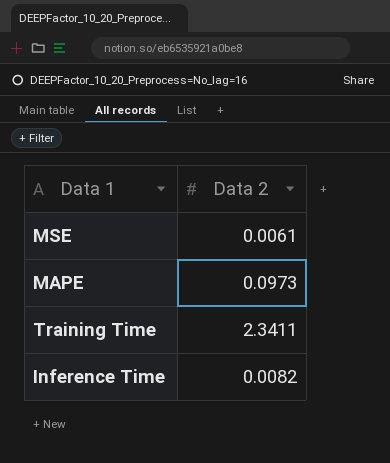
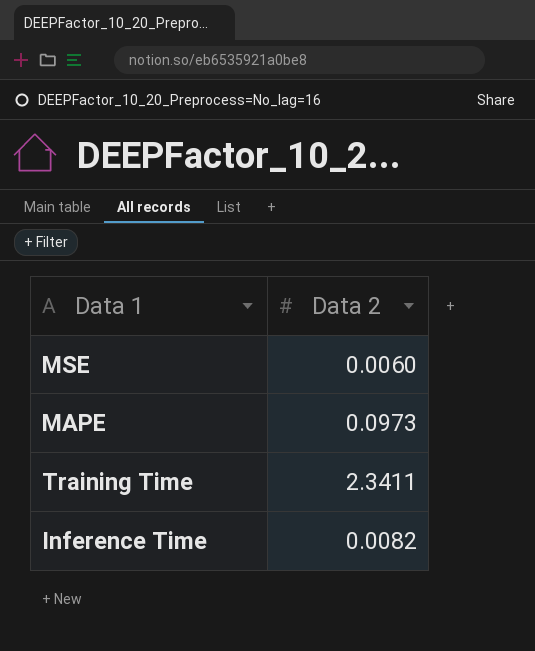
MSE | Data 2: 0.0061 -> 0.0060

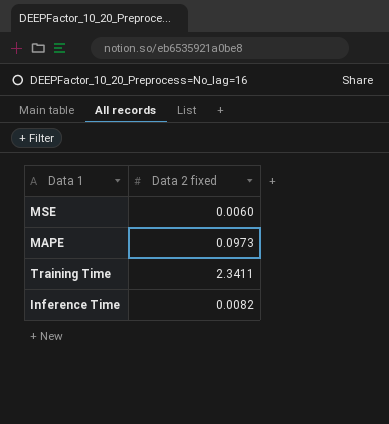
column name: Data 2 -> Data 2 fixed

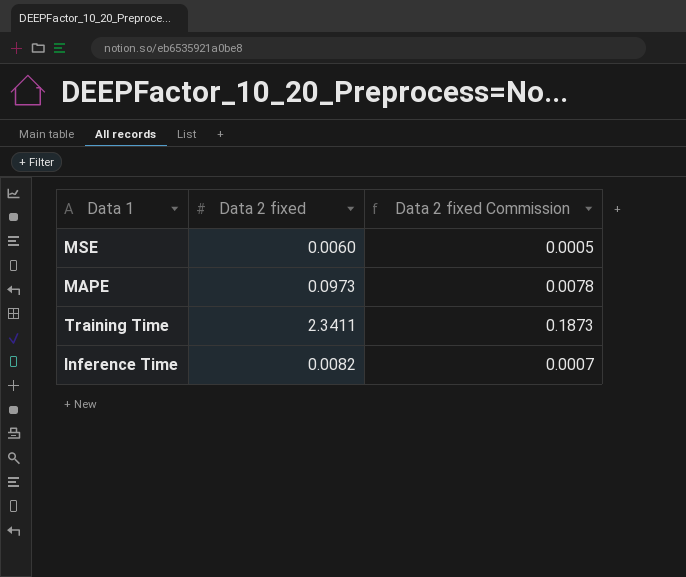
column Data 2 fixed Commission | formula: none -> [Data 2 fixed] * 0.08

